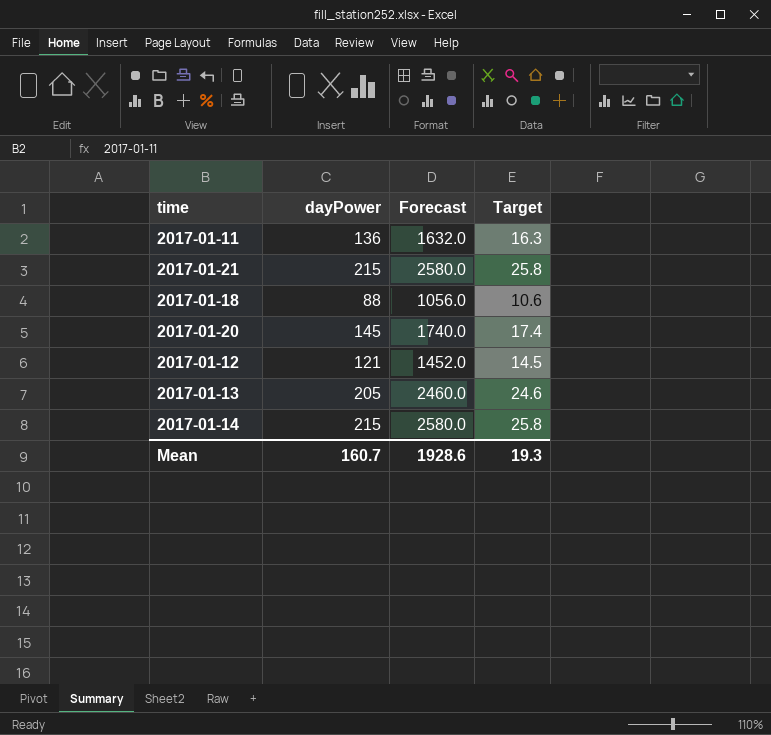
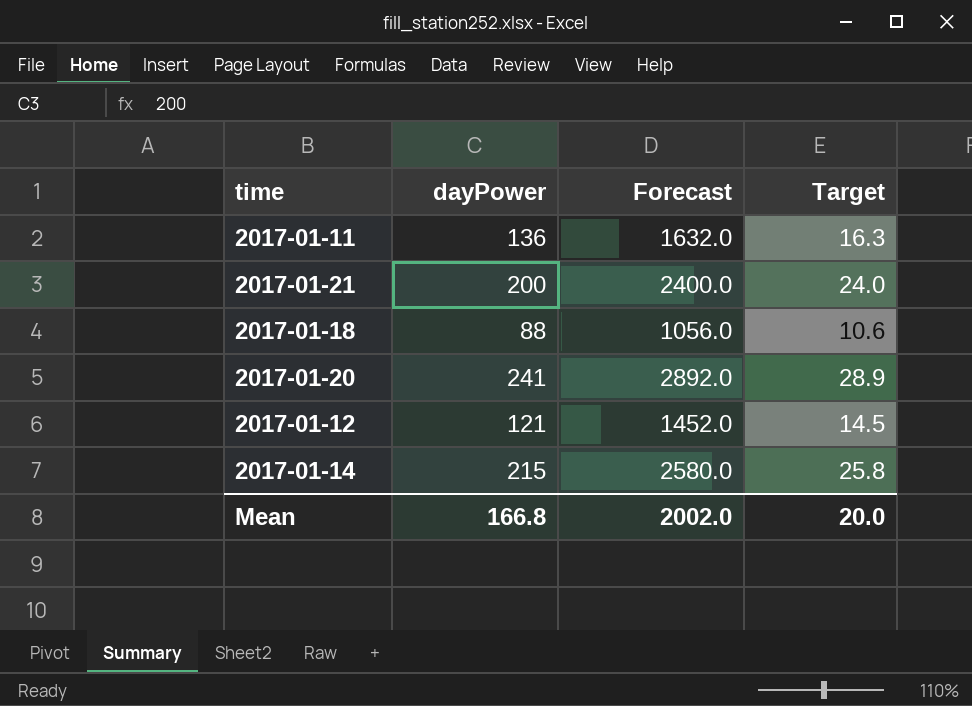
row 2017-01-13: 205 | 2460.0 | 24.6 -> none
2017-01-21 | dayPower: 215 -> 200
2017-01-21 | Forecast: 2580.0 -> 2400.0
2017-01-21 | Target: 25.8 -> 24.0
2017-01-20 | dayPower: 145 -> 241
2017-01-20 | Forecast: 1740.0 -> 2892.0
2017-01-20 | Target: 17.4 -> 28.9
Mean | dayPower: 160.7 -> 166.8
Mean | Forecast: 1928.6 -> 2002.0
Mean | Target: 19.3 -> 20.0

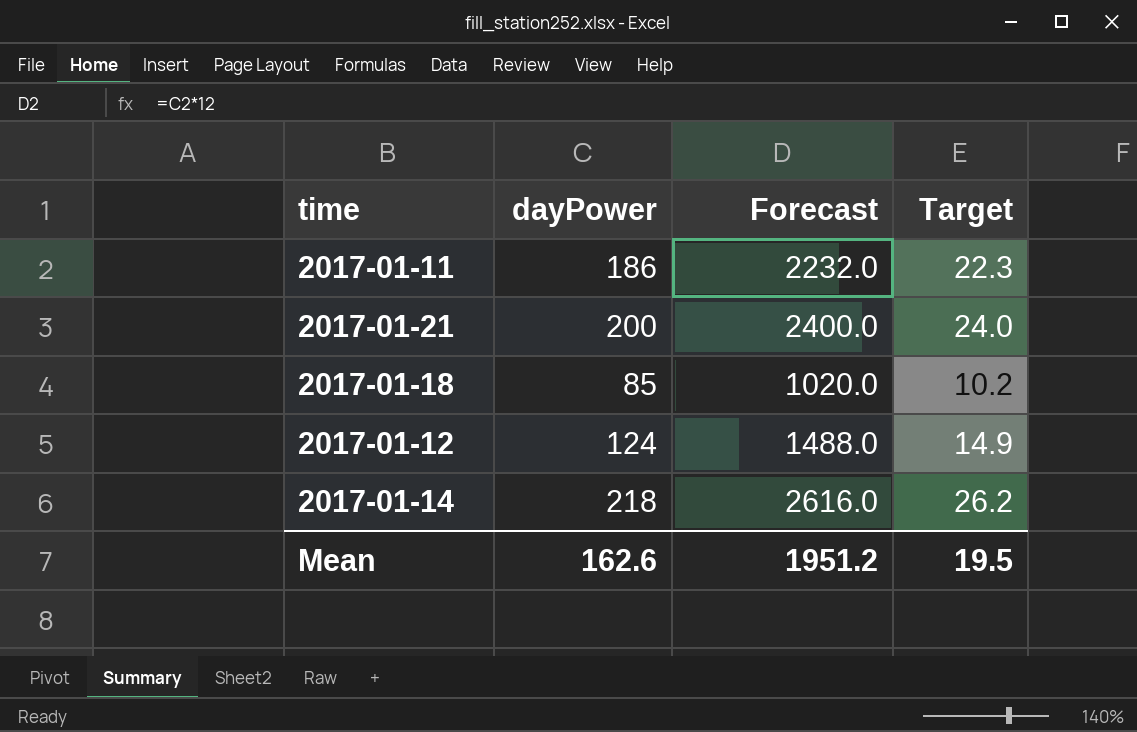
row 2017-01-20: 241 | 2892.0 | 28.9 -> none
2017-01-11 | dayPower: 136 -> 186
2017-01-11 | Forecast: 1632.0 -> 2232.0
2017-01-11 | Target: 16.3 -> 22.3
2017-01-18 | dayPower: 88 -> 85
2017-01-18 | Forecast: 1056.0 -> 1020.0
2017-01-18 | Target: 10.6 -> 10.2
2017-01-12 | dayPower: 121 -> 124
2017-01-12 | Forecast: 1452.0 -> 1488.0
2017-01-12 | Target: 14.5 -> 14.9
2017-01-14 | dayPower: 215 -> 218
2017-01-14 | Forecast: 2580.0 -> 2616.0
2017-01-14 | Target: 25.8 -> 26.2
Mean | dayPower: 166.8 -> 162.6
Mean | Forecast: 2002.0 -> 1951.2
Mean | Target: 20.0 -> 19.5

